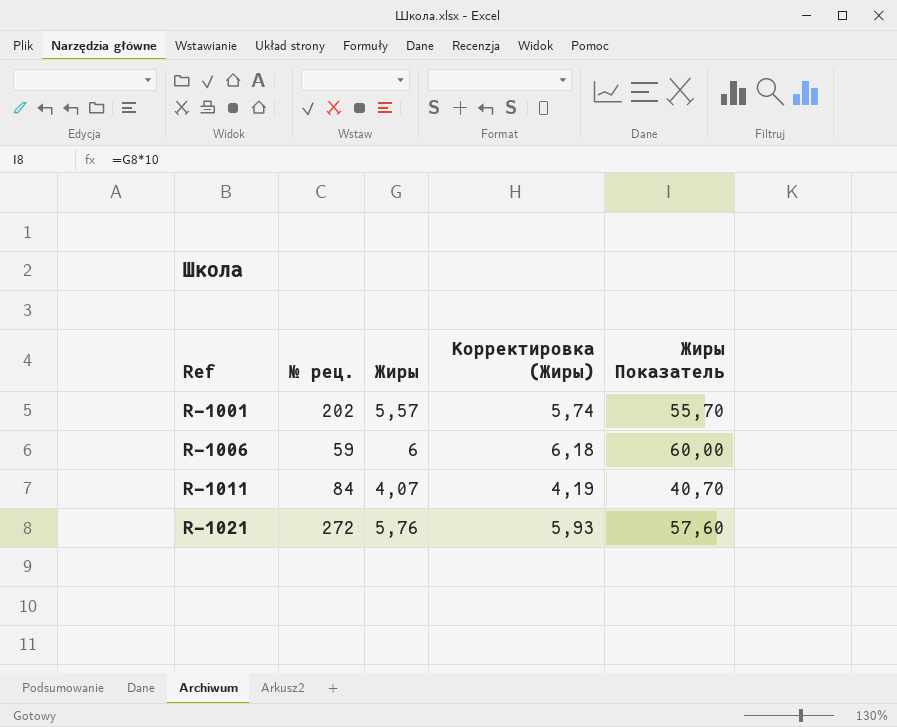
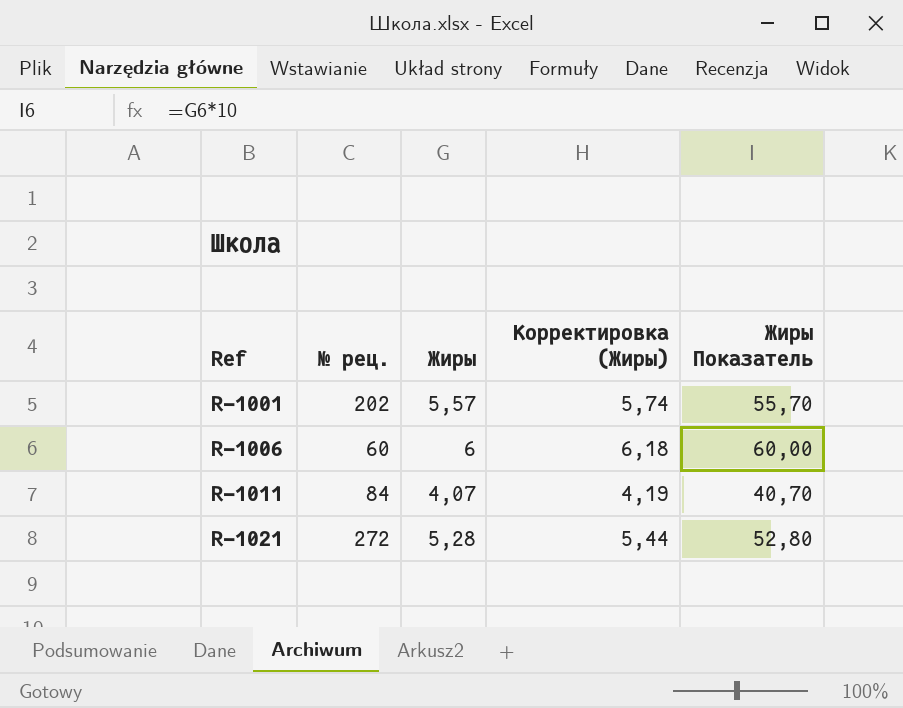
R-1006 | № рец.: 59 -> 60
R-1021 | Жиры: 5,76 -> 5,28
R-1021 | Корректировка (Жиры): 5,93 -> 5,44
R-1021 | Жиры Показатель: 57,60 -> 52,80

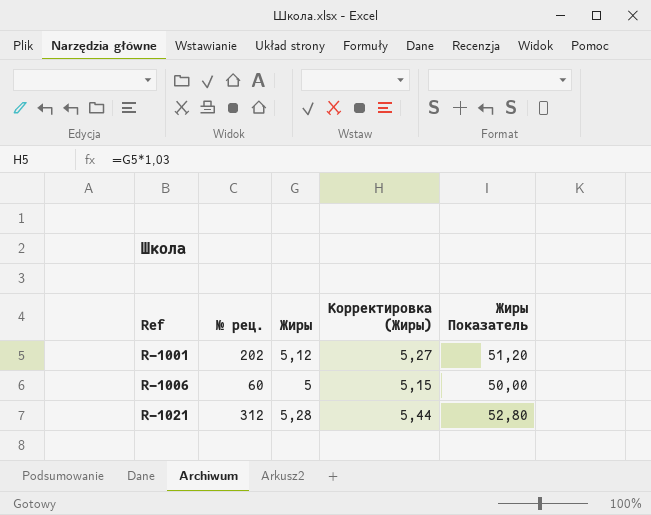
row R-1011: 84 | 4,07 | 4,19 | 40,70 -> none
R-1001 | Жиры: 5,57 -> 5,12
R-1001 | Корректировка (Жиры): 5,74 -> 5,27
R-1001 | Жиры Показатель: 55,70 -> 51,20
R-1006 | Жиры: 6 -> 5
R-1006 | Корректировка (Жиры): 6,18 -> 5,15
R-1006 | Жиры Показатель: 60,00 -> 50,00
R-1021 | № рец.: 272 -> 312

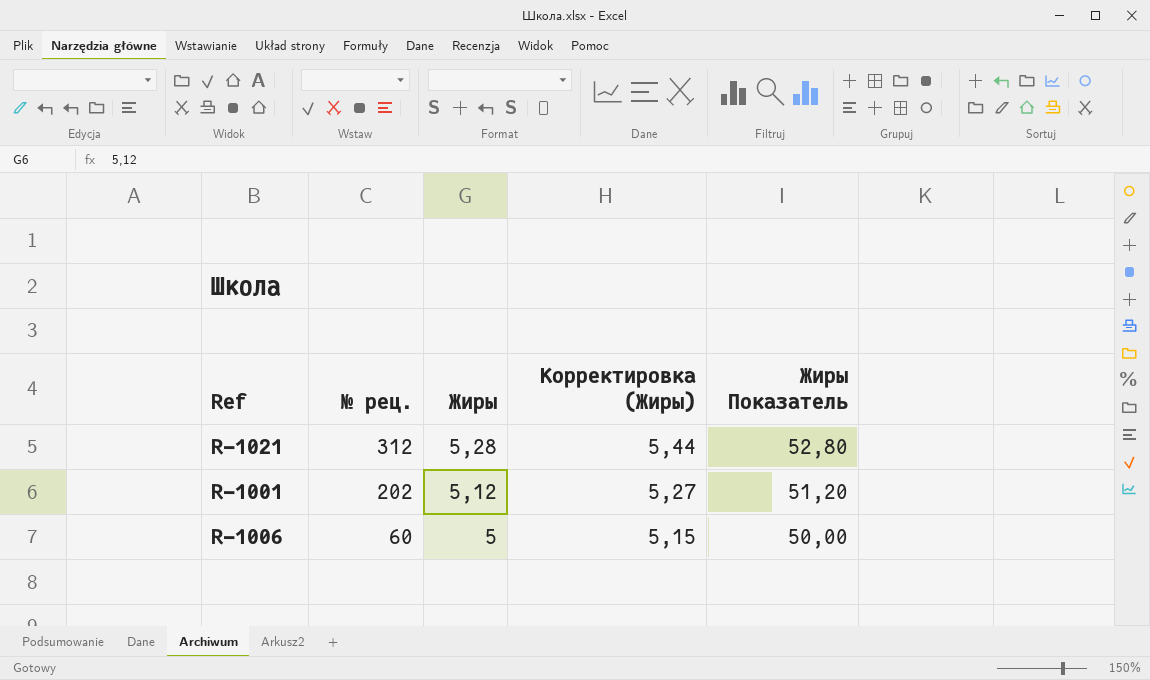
row order: Ref ascending -> № рец. descending

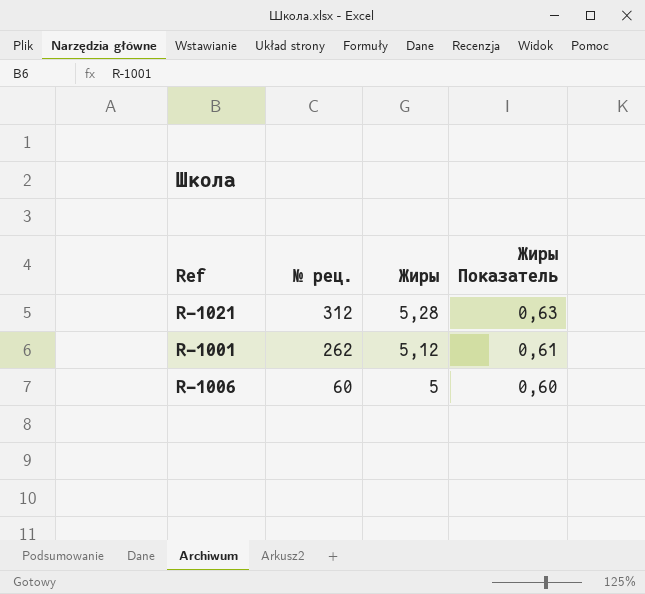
column Корректировка (Жиры) | formula: [Жиры] * 1,03 -> none
column Жиры Показатель | formula: [Жиры] * 10 -> [Жиры] * 0,12
R-1001 | № рец.: 202 -> 262

